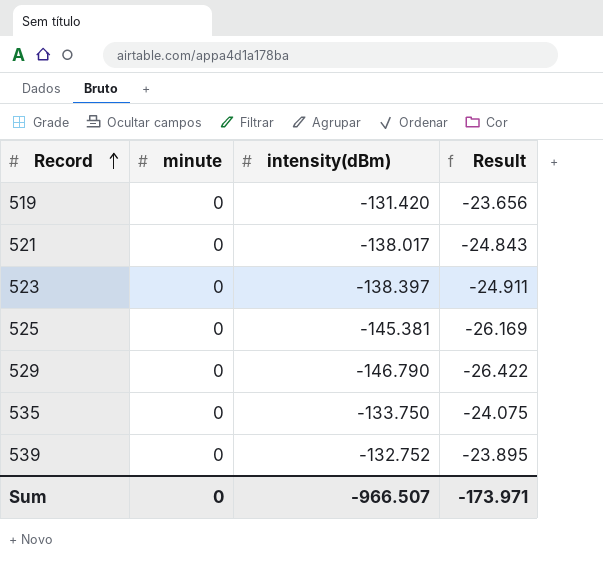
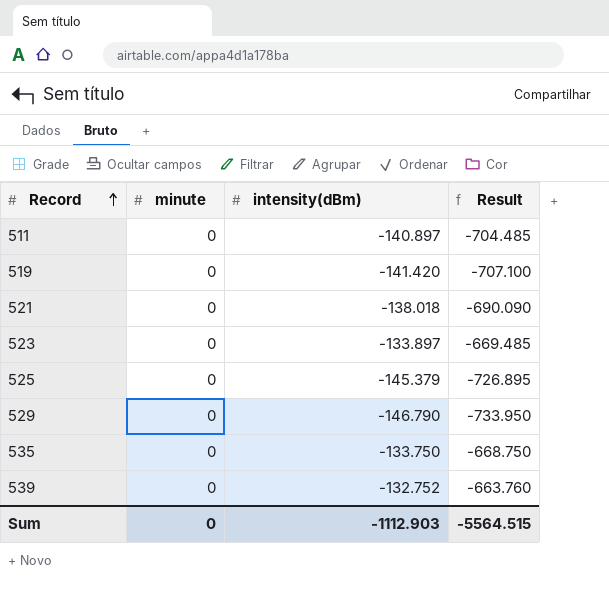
column Result | formula: [intensity(dBm)] * 0.18 -> [intensity(dBm)] * 5
row 511: none -> 0 | -140.897 | -704.485
519 | intensity(dBm): -131.420 -> -141.420
521 | intensity(dBm): -138.017 -> -138.018
523 | intensity(dBm): -138.397 -> -133.897
525 | intensity(dBm): -145.381 -> -145.379
Sum | intensity(dBm): -966.507 -> -1112.903
Sum | Result: -173.971 -> -5564.515

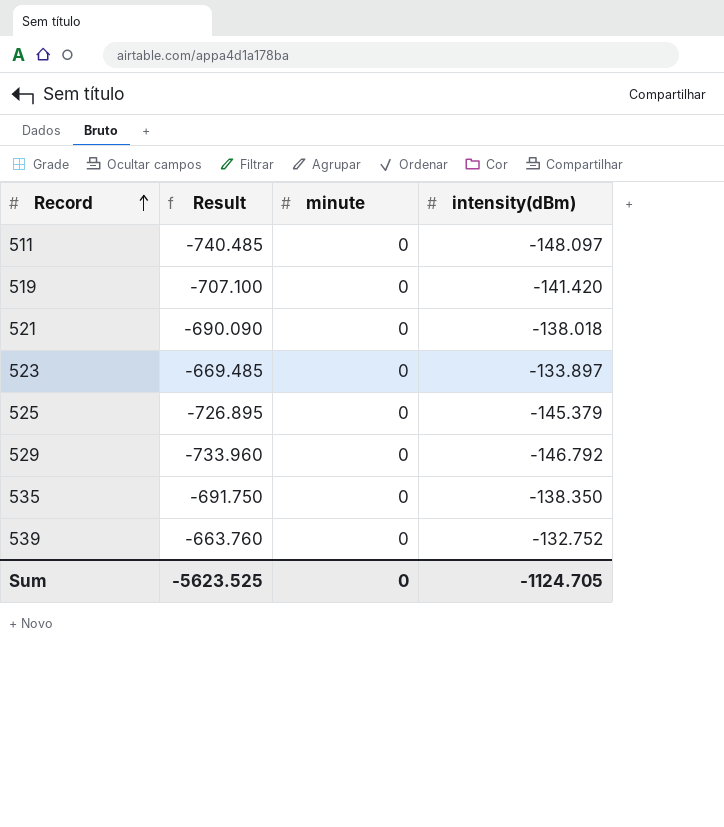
column Result | position: 4 -> 2
511 | Result: -704.485 -> -740.485
511 | intensity(dBm): -140.897 -> -148.097
529 | Result: -733.950 -> -733.960
529 | intensity(dBm): -146.790 -> -146.792
535 | Result: -668.750 -> -691.750
535 | intensity(dBm): -133.750 -> -138.350
Sum | Result: -5564.515 -> -5623.525
Sum | intensity(dBm): -1112.903 -> -1124.705

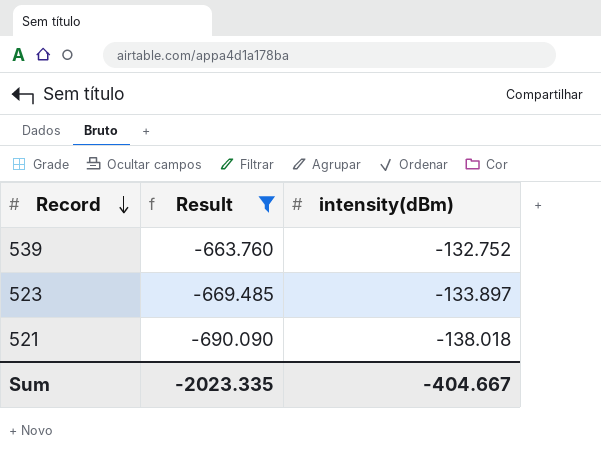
filter: none -> Result >= -690.090
row order: Record ascending -> Record descending
column minute | position: 3 -> none
Sum | Result: -5623.525 -> -2023.335
Sum | intensity(dBm): -1124.705 -> -404.667

